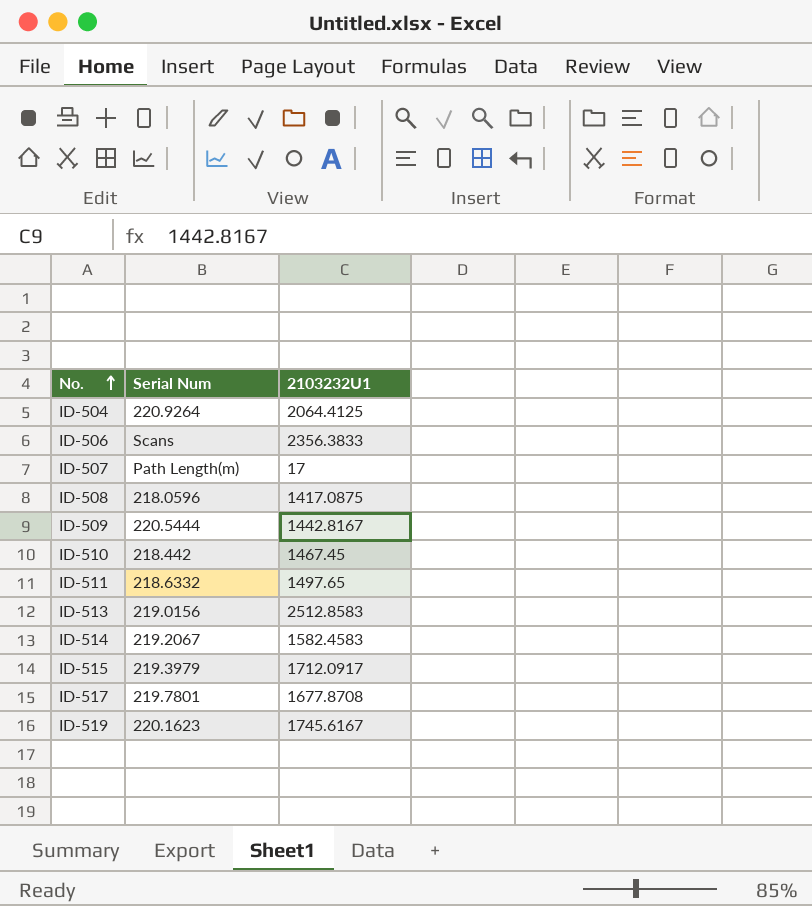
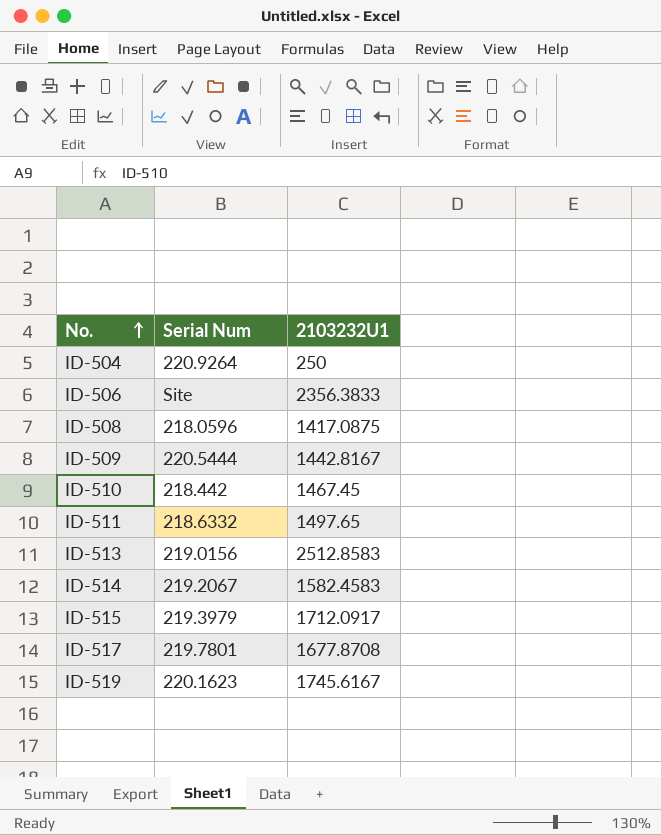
row ID-507: Path Length(m) | 17 -> none
ID-504 | 2103232U1: 2064.4125 -> 250
ID-506 | Serial Num: Scans -> Site

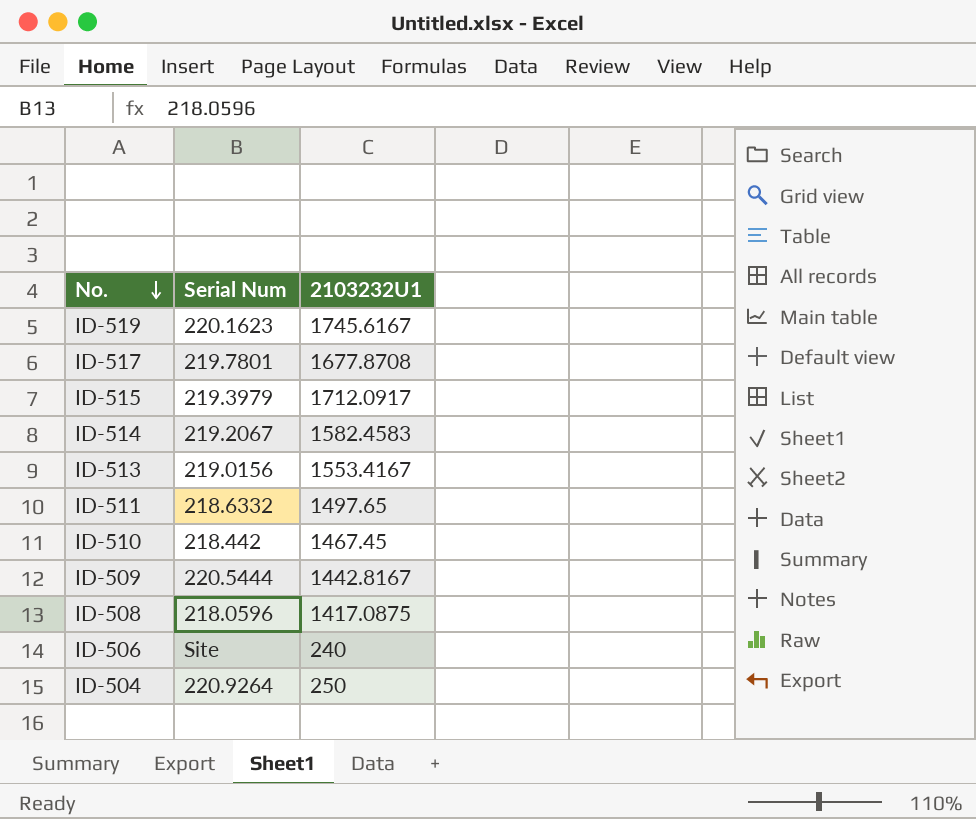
row order: No. ascending -> No. descending
ID-513 | 2103232U1: 2512.8583 -> 1553.4167
ID-506 | 2103232U1: 2356.3833 -> 240

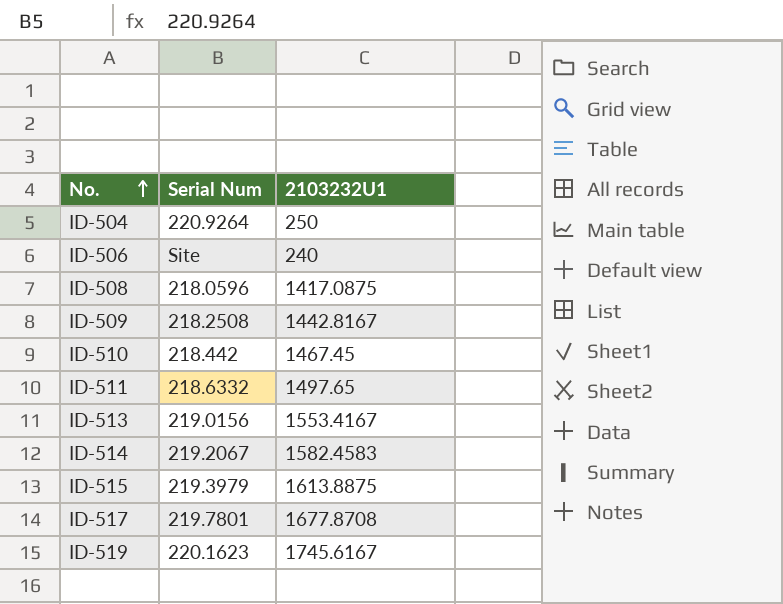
row order: No. descending -> No. ascending
ID-509 | Serial Num: 220.5444 -> 218.2508
ID-515 | 2103232U1: 1712.0917 -> 1613.8875

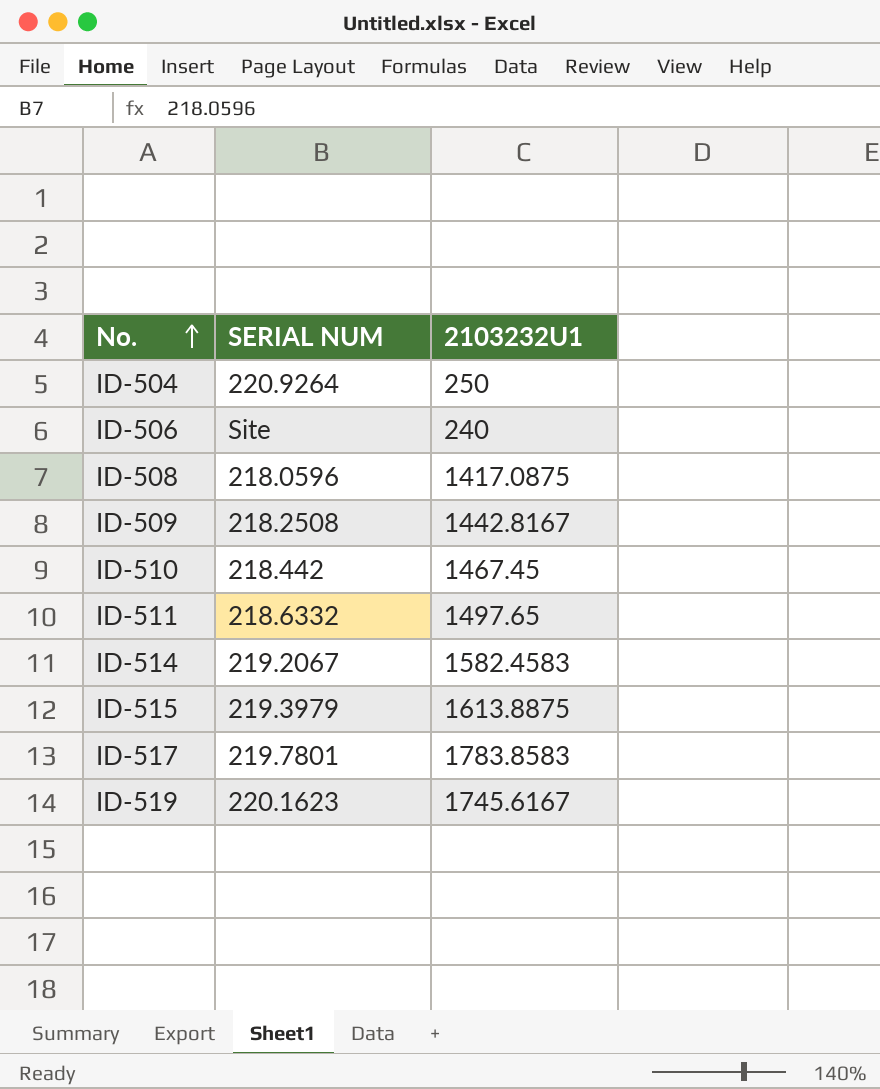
column name: Serial Num -> SERIAL NUM
row ID-513: 219.0156 | 1553.4167 -> none
ID-517 | 2103232U1: 1677.8708 -> 1783.8583

